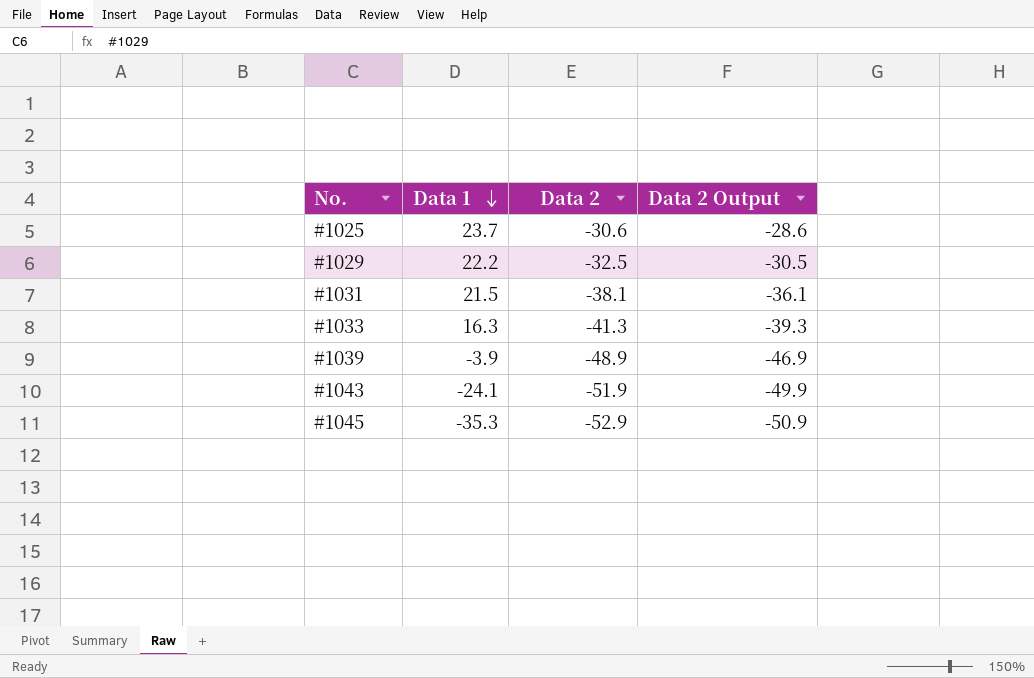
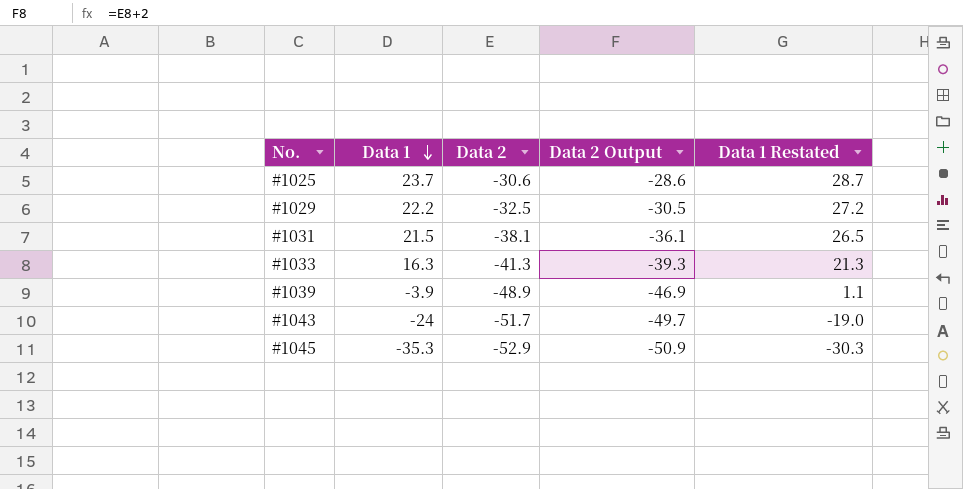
column Data 1 Restated | formula: none -> [Data 1] + 5
#1043 | Data 1: -24.1 -> -24
#1043 | Data 2: -51.9 -> -51.7
#1043 | Data 2 Output: -49.9 -> -49.7

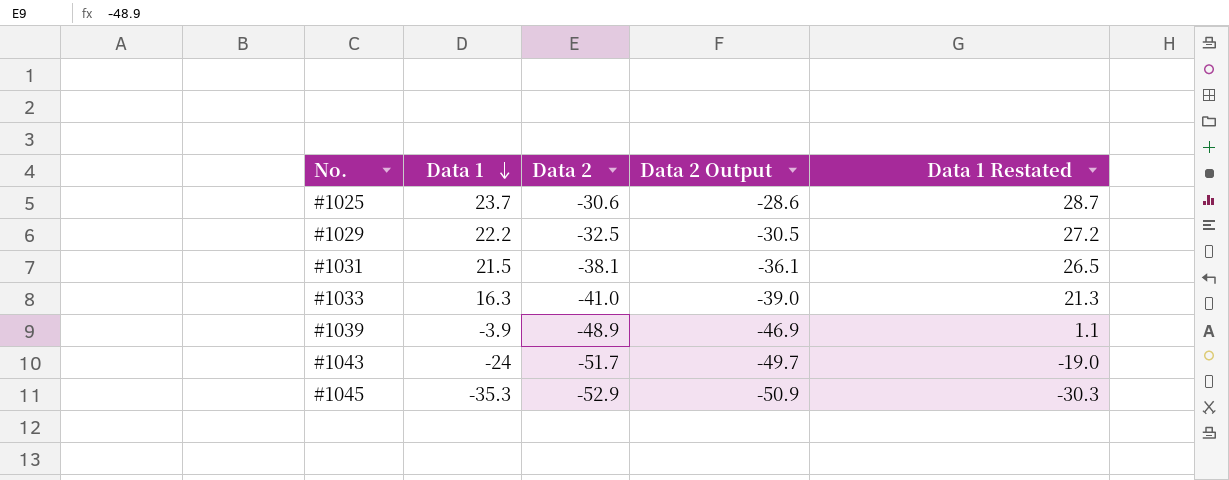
#1033 | Data 2: -41.3 -> -41.0
#1033 | Data 2 Output: -39.3 -> -39.0

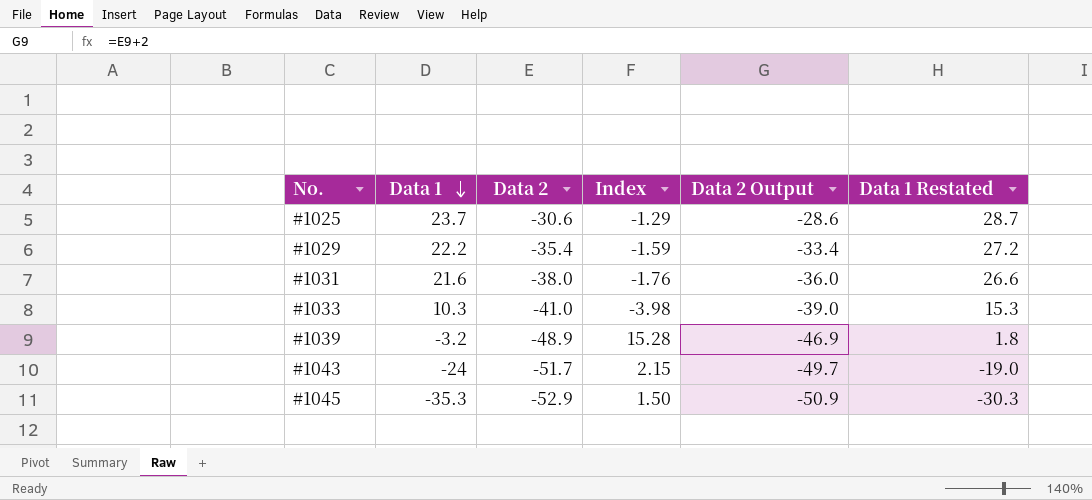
column Index | formula: none -> [Data 2] / [Data 1]
#1029 | Data 2: -32.5 -> -35.4
#1029 | Data 2 Output: -30.5 -> -33.4
#1031 | Data 1: 21.5 -> 21.6
#1031 | Data 2: -38.1 -> -38.0
#1031 | Data 2 Output: -36.1 -> -36.0
#1031 | Data 1 Restated: 26.5 -> 26.6
#1033 | Data 1: 16.3 -> 10.3
#1033 | Data 1 Restated: 21.3 -> 15.3
#1039 | Data 1: -3.9 -> -3.2
#1039 | Data 1 Restated: 1.1 -> 1.8

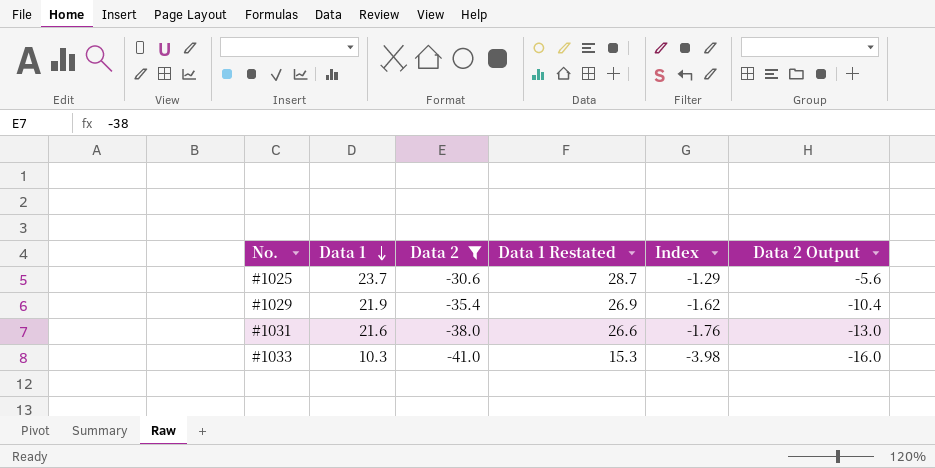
filter: none -> Data 2 >= -41.0
column Data 1 Restated | position: 6 -> 4
column Data 2 Output | formula: [Data 2] + 2 -> [Data 2] + 25
#1029 | Data 1: 22.2 -> 21.9
#1029 | Data 1 Restated: 27.2 -> 26.9
#1029 | Index: -1.59 -> -1.62

